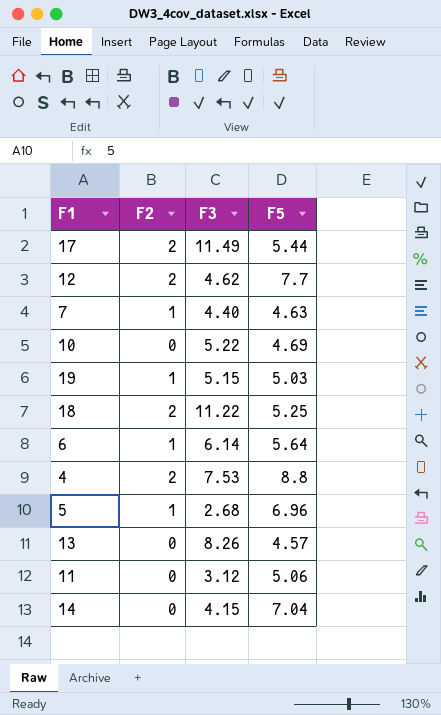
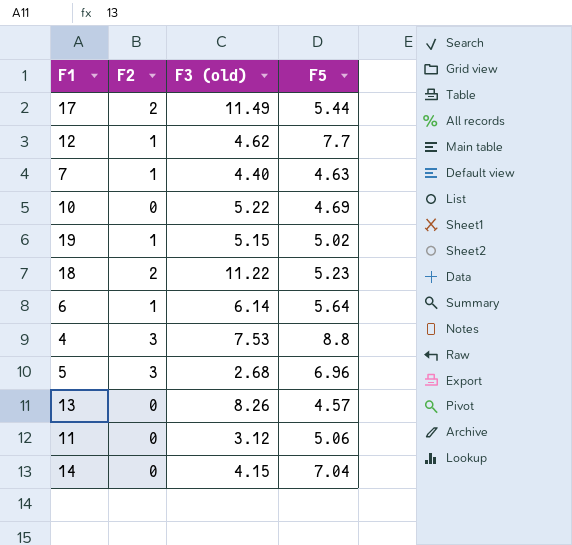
column name: F3 -> F3 (old)
12 | F2: 2 -> 1
19 | F5: 5.03 -> 5.02
18 | F5: 5.25 -> 5.23
4 | F2: 2 -> 3
5 | F2: 1 -> 3

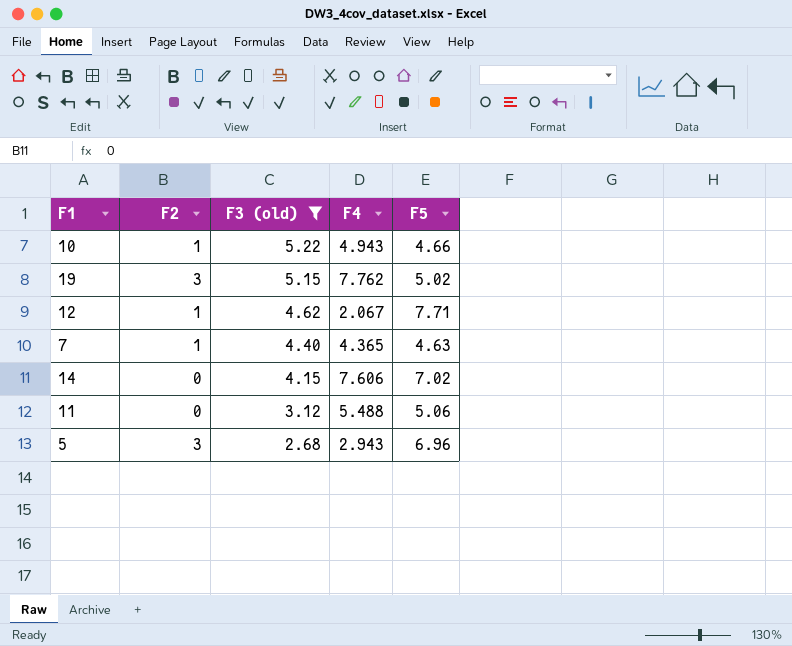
filter: none -> F3 (old) <= 5.22
row order: none -> F3 (old) descending
column F4 | position: none -> 4
10 | F2: 0 -> 1
10 | F5: 4.69 -> 4.66
19 | F2: 1 -> 3
12 | F5: 7.7 -> 7.71
14 | F5: 7.04 -> 7.02

